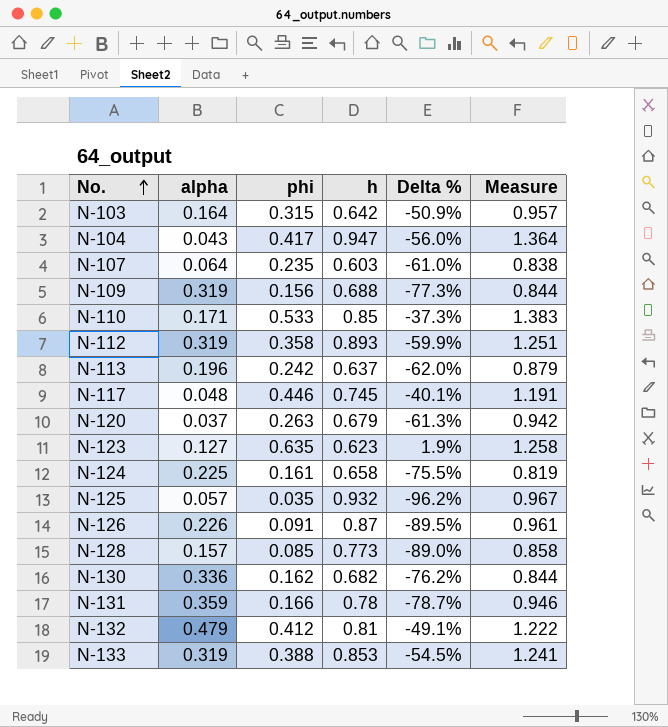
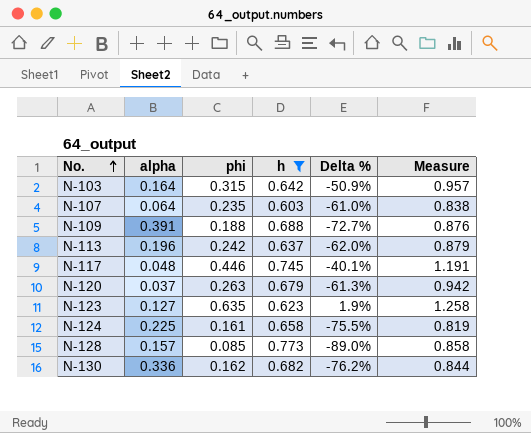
filter: none -> h <= 0.773
N-109 | alpha: 0.319 -> 0.391
N-109 | phi: 0.156 -> 0.188
N-109 | Delta %: -77.3% -> -72.7%
N-109 | Measure: 0.844 -> 0.876

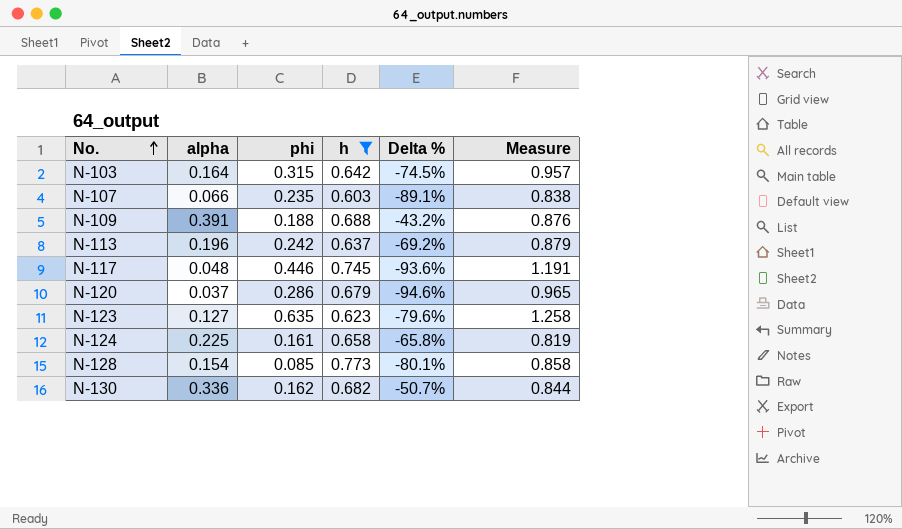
column Delta % | formula: ([phi] - [h]) / [h] -> ([alpha] - [h]) / [h]
N-107 | alpha: 0.064 -> 0.066
N-120 | phi: 0.263 -> 0.286
N-120 | Measure: 0.942 -> 0.965
N-128 | alpha: 0.157 -> 0.154

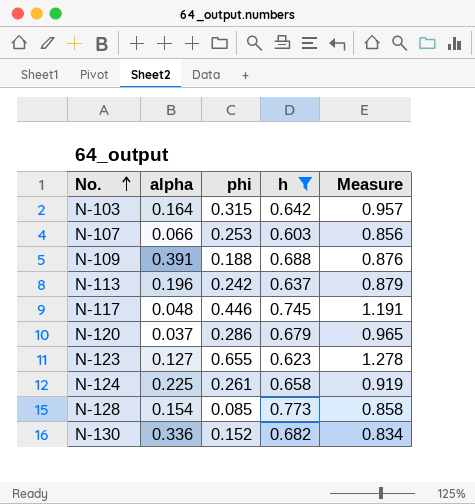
column Delta % | formula: ([alpha] - [h]) / [h] -> none
N-107 | phi: 0.235 -> 0.253
N-107 | Measure: 0.838 -> 0.856
N-123 | phi: 0.635 -> 0.655
N-123 | Measure: 1.258 -> 1.278
N-124 | phi: 0.161 -> 0.261
N-124 | Measure: 0.819 -> 0.919
N-130 | phi: 0.162 -> 0.152
N-130 | Measure: 0.844 -> 0.834

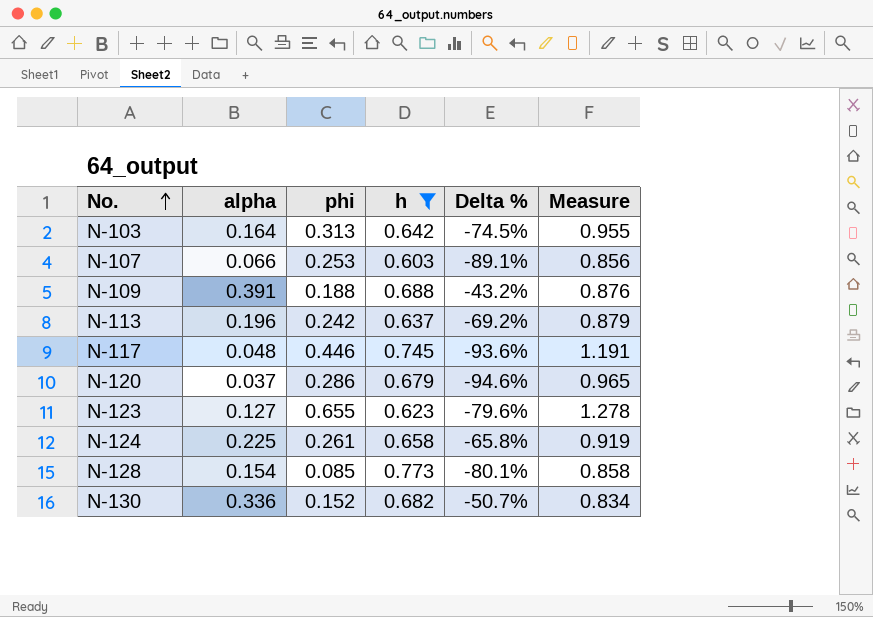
column Delta % | formula: none -> ([alpha] - [h]) / [h]
N-103 | phi: 0.315 -> 0.313
N-103 | Measure: 0.957 -> 0.955

